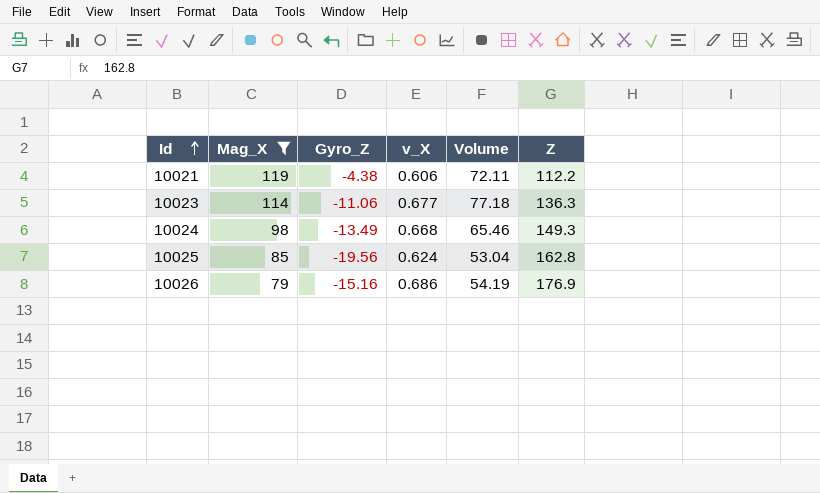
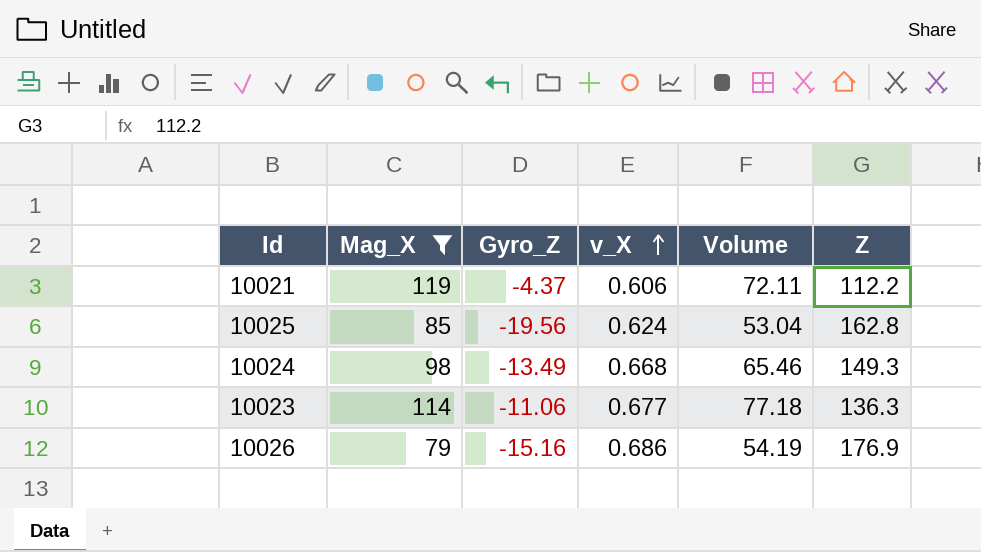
row order: Id ascending -> v_X ascending
10021 | Gyro_Z: -4.38 -> -4.37

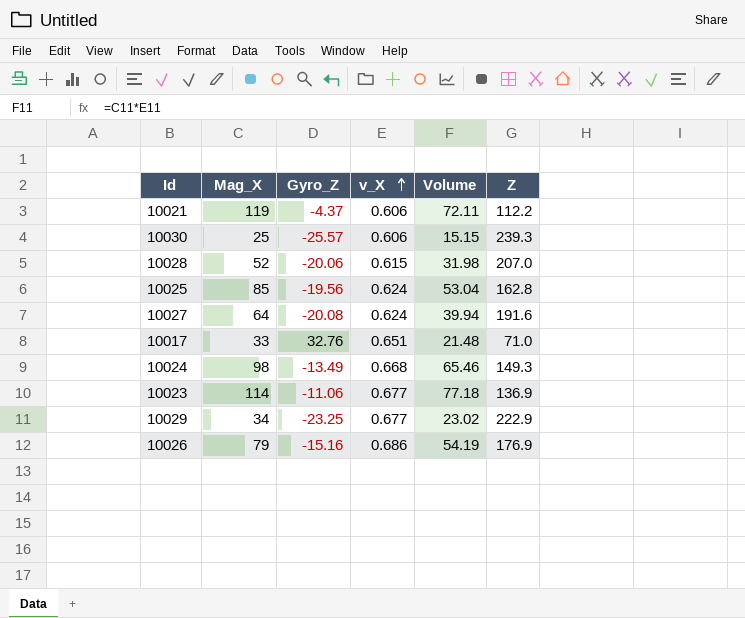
filter: Mag_X >= 79 -> none
10023 | Z: 136.3 -> 136.9

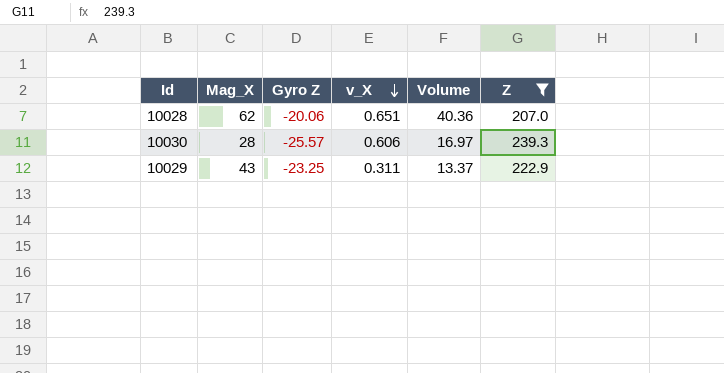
filter: none -> Z >= 207.0
row order: v_X ascending -> v_X descending
column name: Gyro_Z -> Gyro Z
10028 | Mag_X: 52 -> 62
10028 | v_X: 0.615 -> 0.651
10028 | Volume: 31.98 -> 40.36
10030 | Mag_X: 25 -> 28
10030 | Volume: 15.15 -> 16.97
10029 | Mag_X: 34 -> 43
10029 | v_X: 0.677 -> 0.311
10029 | Volume: 23.02 -> 13.37

